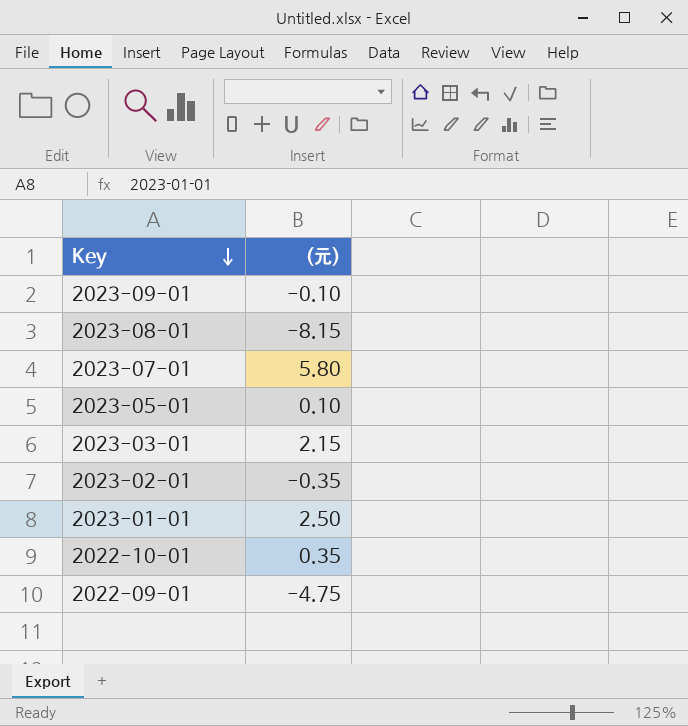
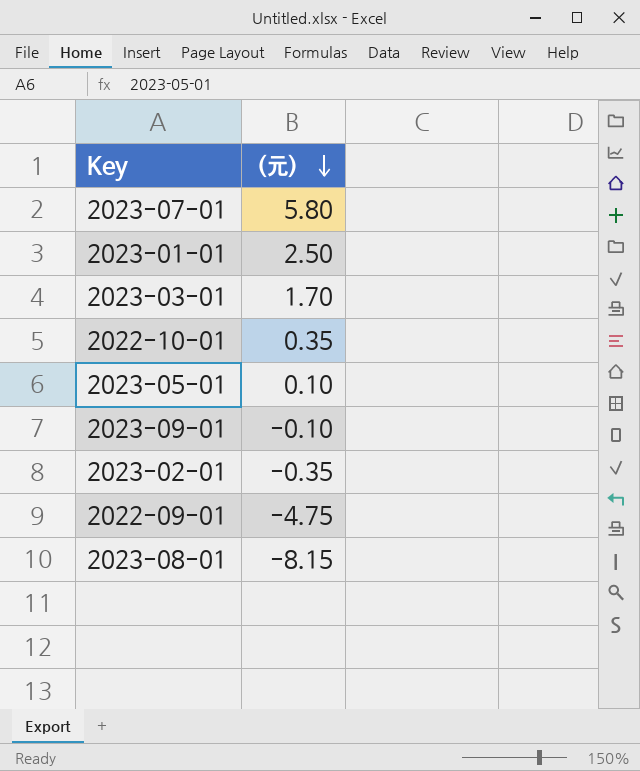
row order: Key descending -> (元) descending
2023-03-01 | (元): 2.15 -> 1.70

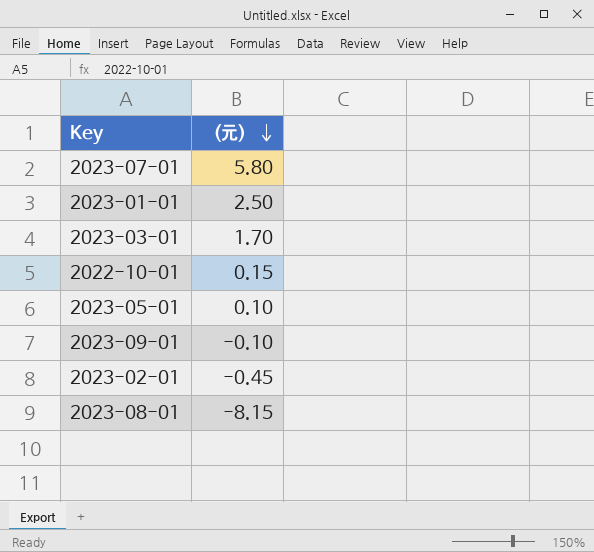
row 2022-09-01: -4.75 -> none
2022-10-01 | (元): 0.35 -> 0.15
2023-02-01 | (元): -0.35 -> -0.45

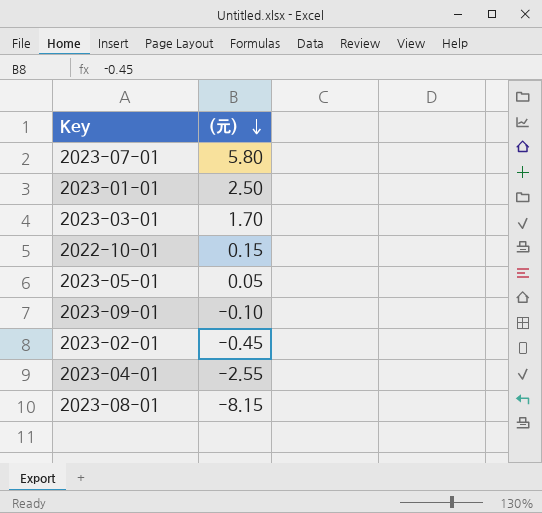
2023-05-01 | (元): 0.10 -> 0.05
row 2023-04-01: none -> -2.55

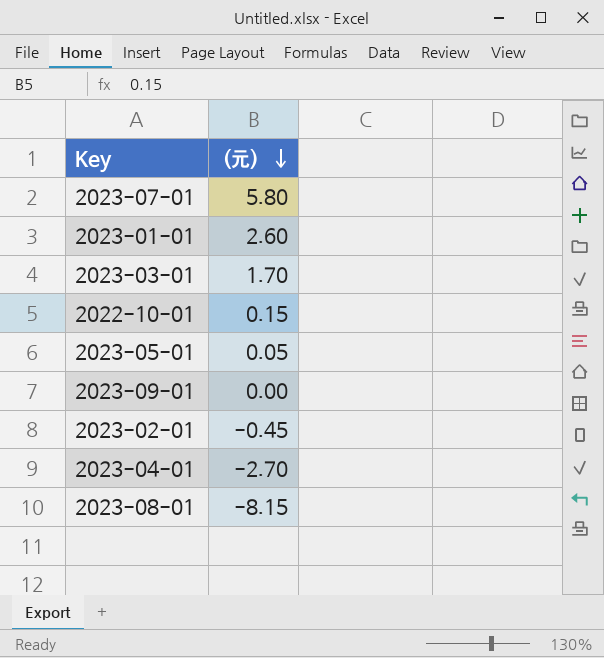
2023-01-01 | (元): 2.50 -> 2.60
2023-09-01 | (元): -0.10 -> 0.00
2023-04-01 | (元): -2.55 -> -2.70

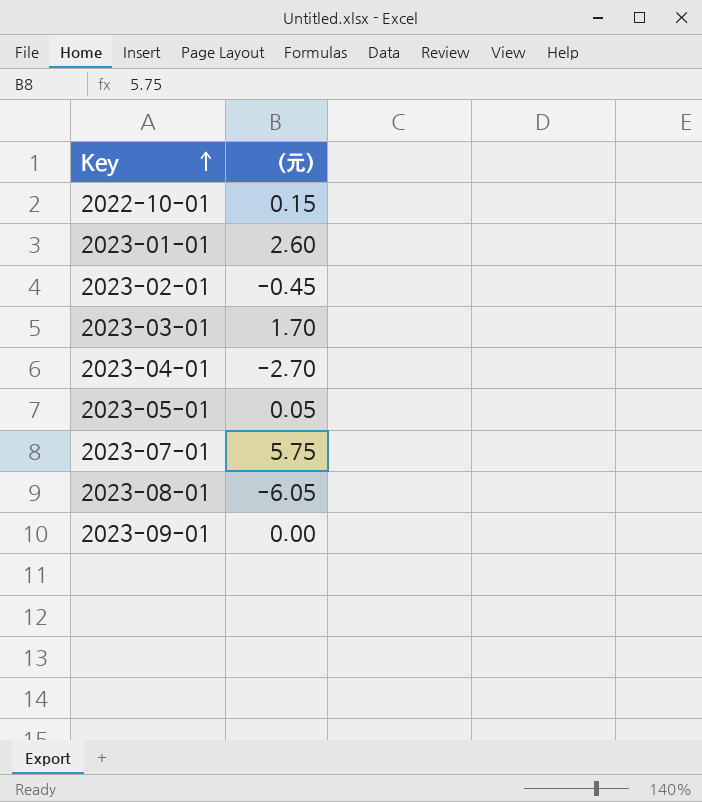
row order: (元) descending -> Key ascending
2023-07-01 | (元): 5.80 -> 5.75
2023-08-01 | (元): -8.15 -> -6.05

